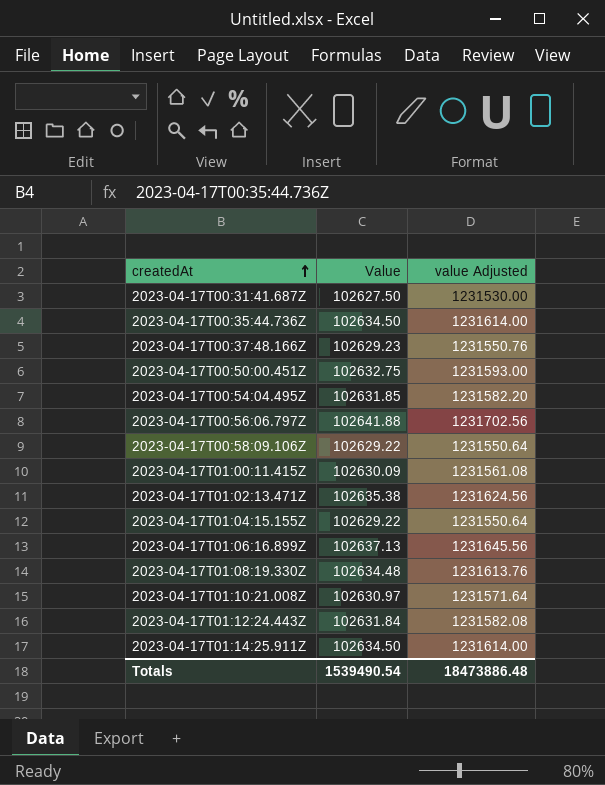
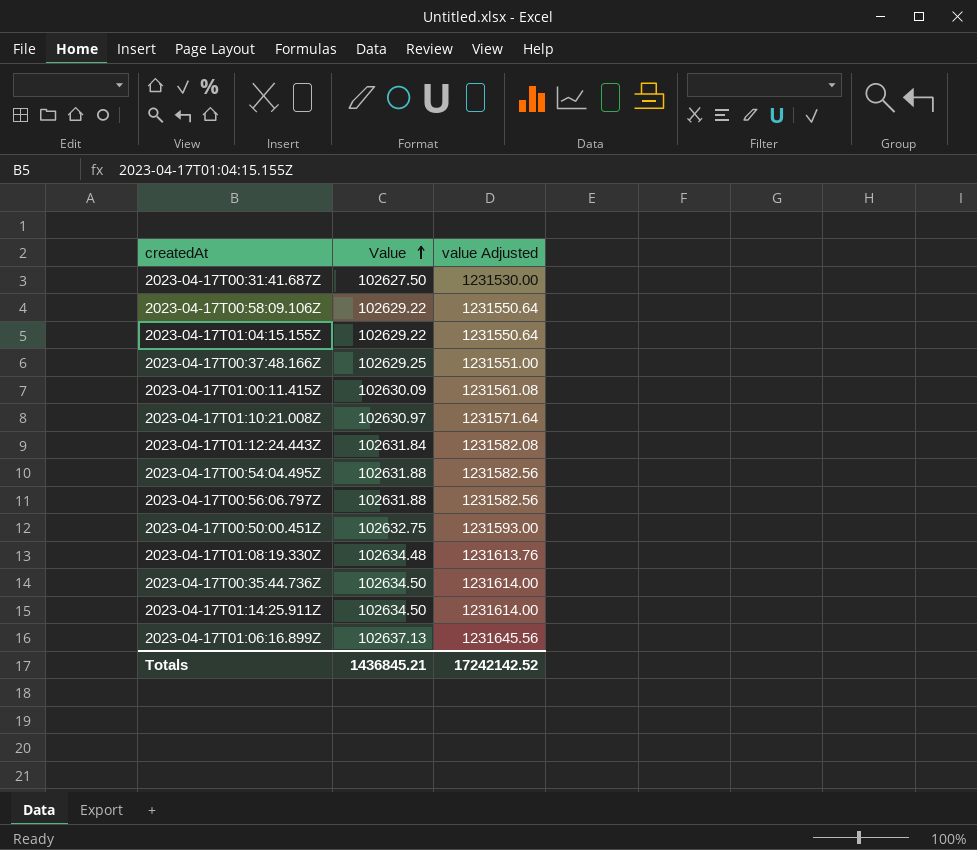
row order: createdAt ascending -> Value ascending
row 2023-04-17T01:02:13.471Z: 102635.38 | 1231624.56 -> none
2023-04-17T00:37:48.166Z | Value: 102629.23 -> 102629.25
2023-04-17T00:37:48.166Z | value Adjusted: 1231550.76 -> 1231551.00
2023-04-17T00:54:04.495Z | Value: 102631.85 -> 102631.88
2023-04-17T00:54:04.495Z | value Adjusted: 1231582.20 -> 1231582.56
2023-04-17T00:56:06.797Z | Value: 102641.88 -> 102631.88
2023-04-17T00:56:06.797Z | value Adjusted: 1231702.56 -> 1231582.56
Totals | Value: 1539490.54 -> 1436845.21
Totals | value Adjusted: 18473886.48 -> 17242142.52

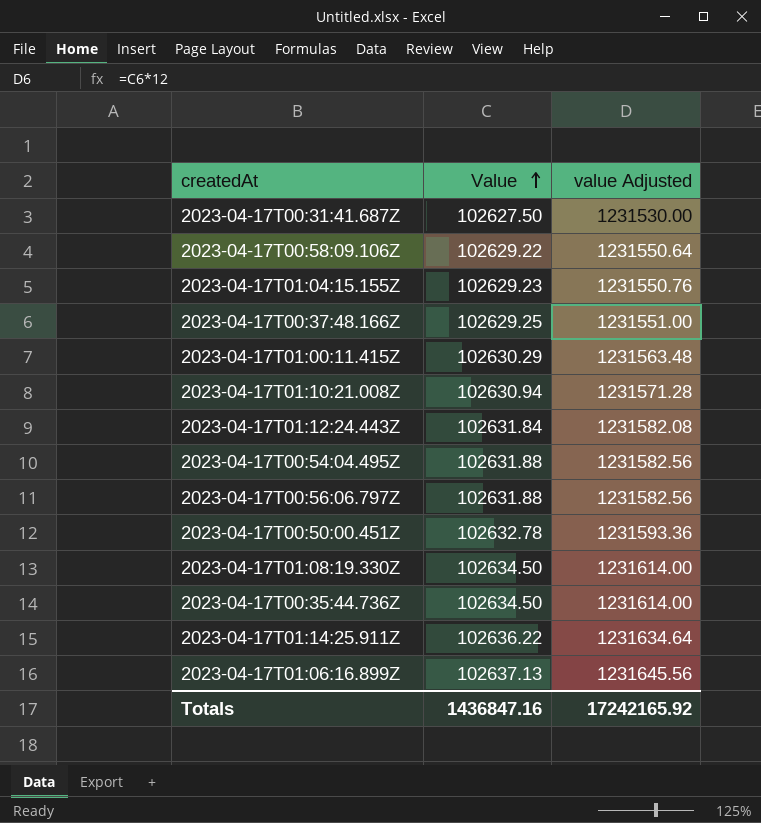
2023-04-17T01:04:15.155Z | Value: 102629.22 -> 102629.23
2023-04-17T01:04:15.155Z | value Adjusted: 1231550.64 -> 1231550.76
2023-04-17T01:00:11.415Z | Value: 102630.09 -> 102630.29
2023-04-17T01:00:11.415Z | value Adjusted: 1231561.08 -> 1231563.48
2023-04-17T01:10:21.008Z | Value: 102630.97 -> 102630.94
2023-04-17T01:10:21.008Z | value Adjusted: 1231571.64 -> 1231571.28
2023-04-17T00:50:00.451Z | Value: 102632.75 -> 102632.78
2023-04-17T00:50:00.451Z | value Adjusted: 1231593.00 -> 1231593.36
2023-04-17T01:08:19.330Z | Value: 102634.48 -> 102634.50
2023-04-17T01:08:19.330Z | value Adjusted: 1231613.76 -> 1231614.00
2023-04-17T01:14:25.911Z | Value: 102634.50 -> 102636.22
2023-04-17T01:14:25.911Z | value Adjusted: 1231614.00 -> 1231634.64
Totals | Value: 1436845.21 -> 1436847.16
Totals | value Adjusted: 17242142.52 -> 17242165.92

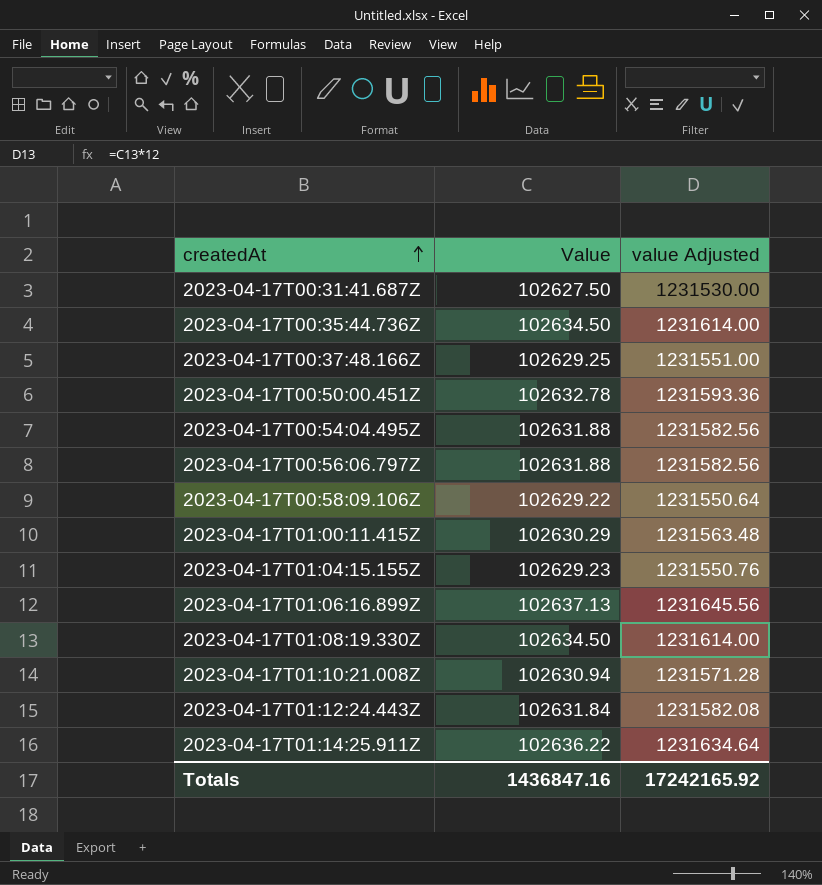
row order: Value ascending -> createdAt ascending

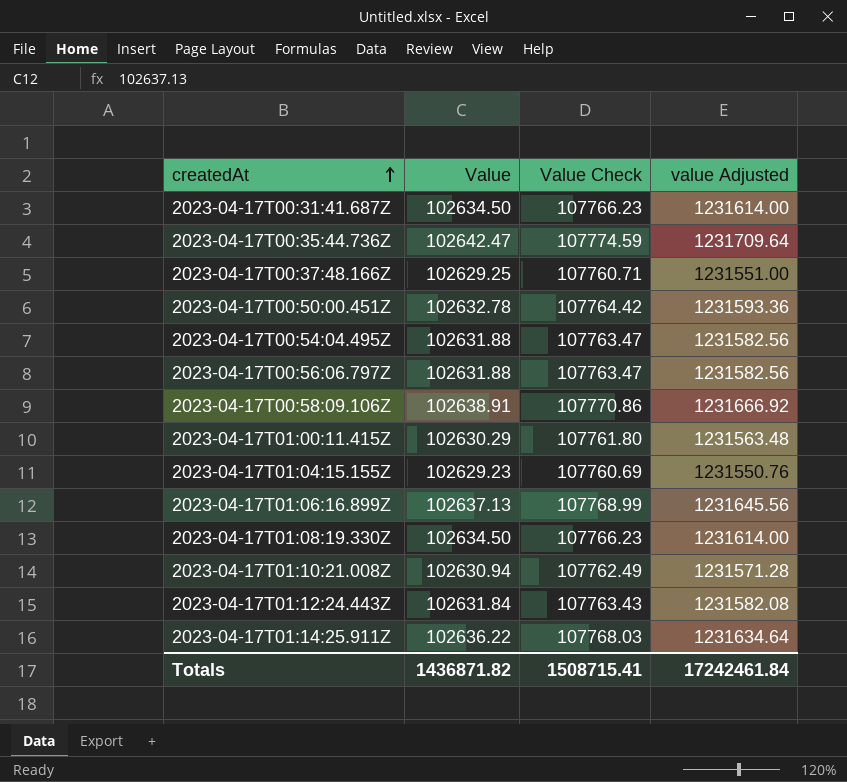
column Value Check | formula: none -> [Value] * 1.05
2023-04-17T00:31:41.687Z | Value: 102627.50 -> 102634.50
2023-04-17T00:31:41.687Z | value Adjusted: 1231530.00 -> 1231614.00
2023-04-17T00:35:44.736Z | Value: 102634.50 -> 102642.47
2023-04-17T00:35:44.736Z | value Adjusted: 1231614.00 -> 1231709.64
2023-04-17T00:58:09.106Z | Value: 102629.22 -> 102638.91
2023-04-17T00:58:09.106Z | value Adjusted: 1231550.64 -> 1231666.92
Totals | Value: 1436847.16 -> 1436871.82
Totals | value Adjusted: 17242165.92 -> 17242461.84

